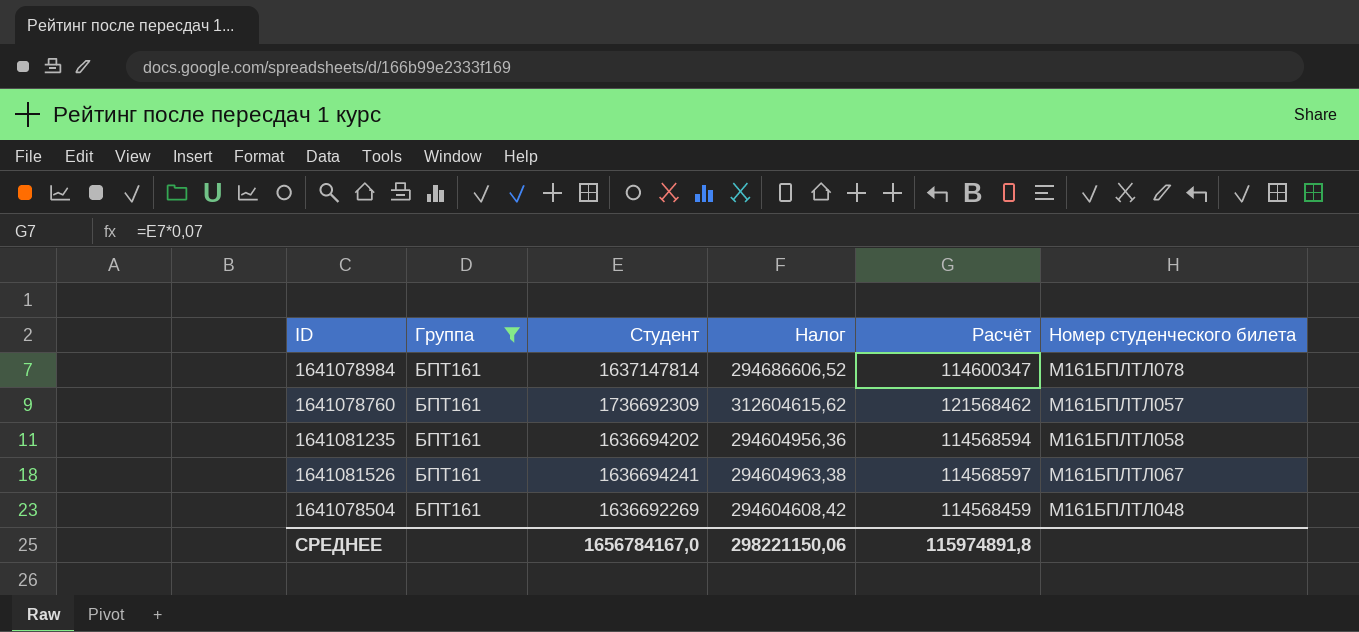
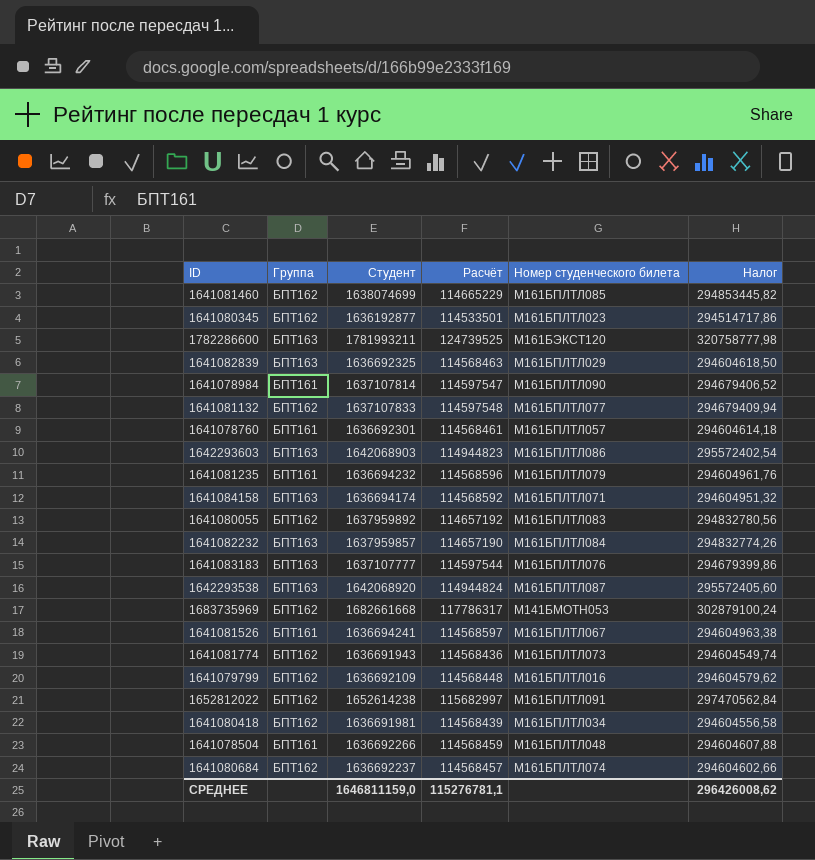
filter: Группа = БПТ161 -> none
column Налог | position: 4 -> 6
1641078984 | Студент: 1637147814 -> 1637107814
1641078984 | Расчёт: 114600347 -> 114597547
1641078984 | Номер студенческого билета: М161БПЛТЛ078 -> М161БПЛТЛ090
1641078984 | Налог: 294686606,52 -> 294679406,52
1641078760 | Студент: 1736692309 -> 1636692301
1641078760 | Расчёт: 121568462 -> 114568461
1641078760 | Налог: 312604615,62 -> 294604614,18
1641081235 | Студент: 1636694202 -> 1636694232
1641081235 | Расчёт: 114568594 -> 114568596
1641081235 | Номер студенческого билета: М161БПЛТЛ058 -> М161БПЛТЛ079
1641081235 | Налог: 294604956,36 -> 294604961,76
1641078504 | Студент: 1636692269 -> 1636692266
1641078504 | Налог: 294604608,42 -> 294604607,88
СРЕДНЕЕ | Студент: 1656784167,0 -> 1646811159,0
СРЕДНЕЕ | Расчёт: 115974891,8 -> 115276781,1
СРЕДНЕЕ | Налог: 298221150,06 -> 296426008,62

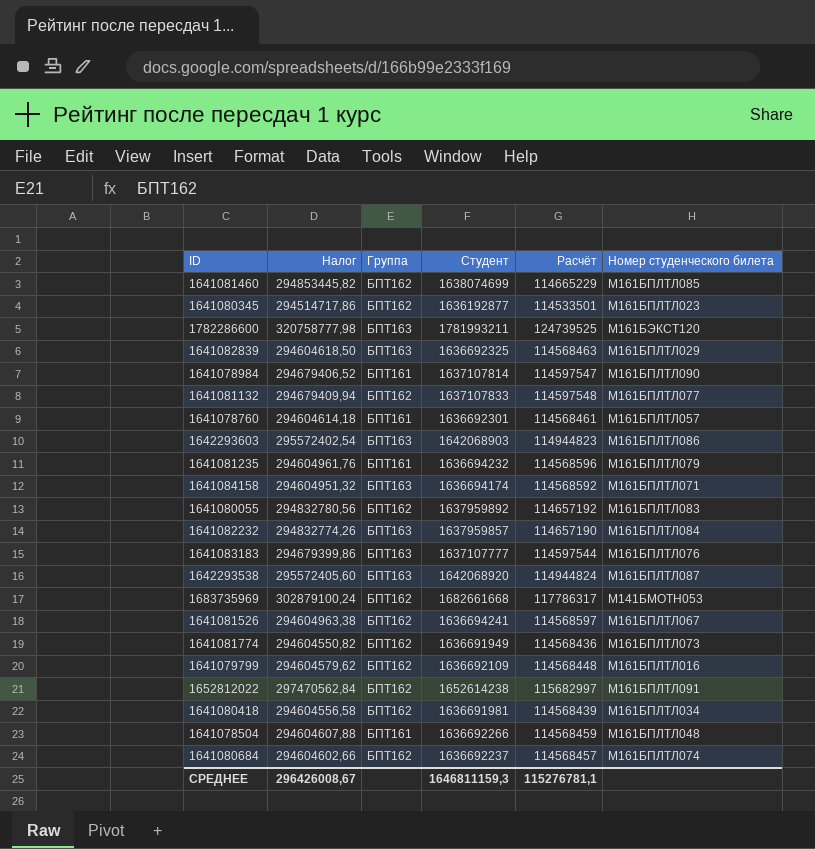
column Налог | position: 6 -> 2
1641081526 | Группа: БПТ161 -> БПТ162
1641081774 | Налог: 294604549,74 -> 294604550,82
1641081774 | Студент: 1636691943 -> 1636691949
СРЕДНЕЕ | Налог: 296426008,62 -> 296426008,67
СРЕДНЕЕ | Студент: 1646811159,0 -> 1646811159,3

